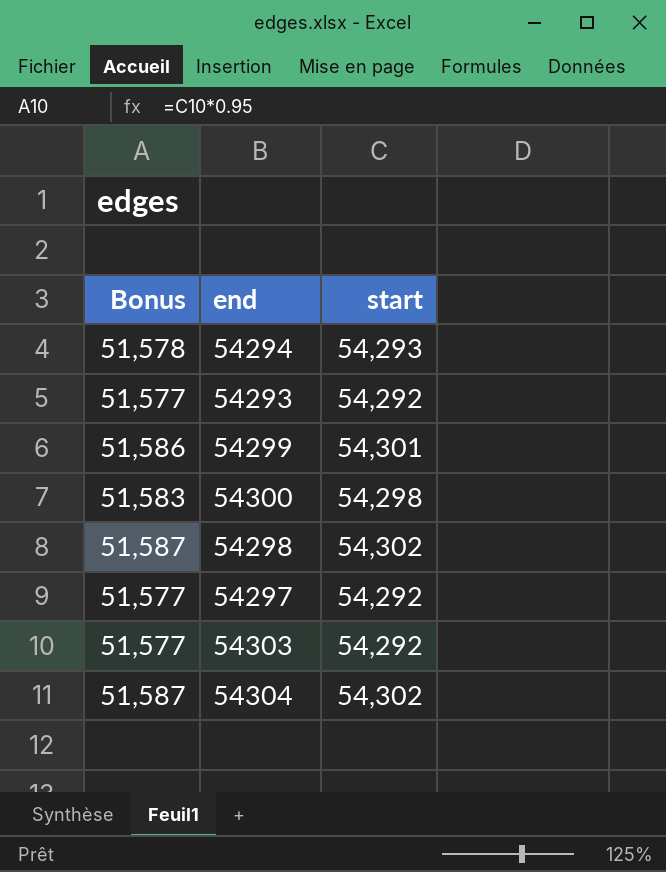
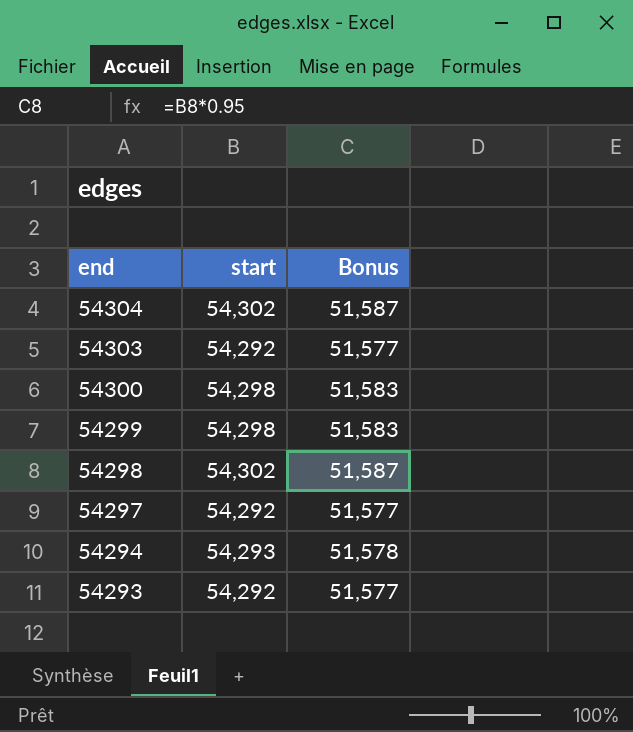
row order: none -> end descending
column Bonus | position: 1 -> 3
54299 | start: 54,301 -> 54,298
54299 | Bonus: 51,586 -> 51,583

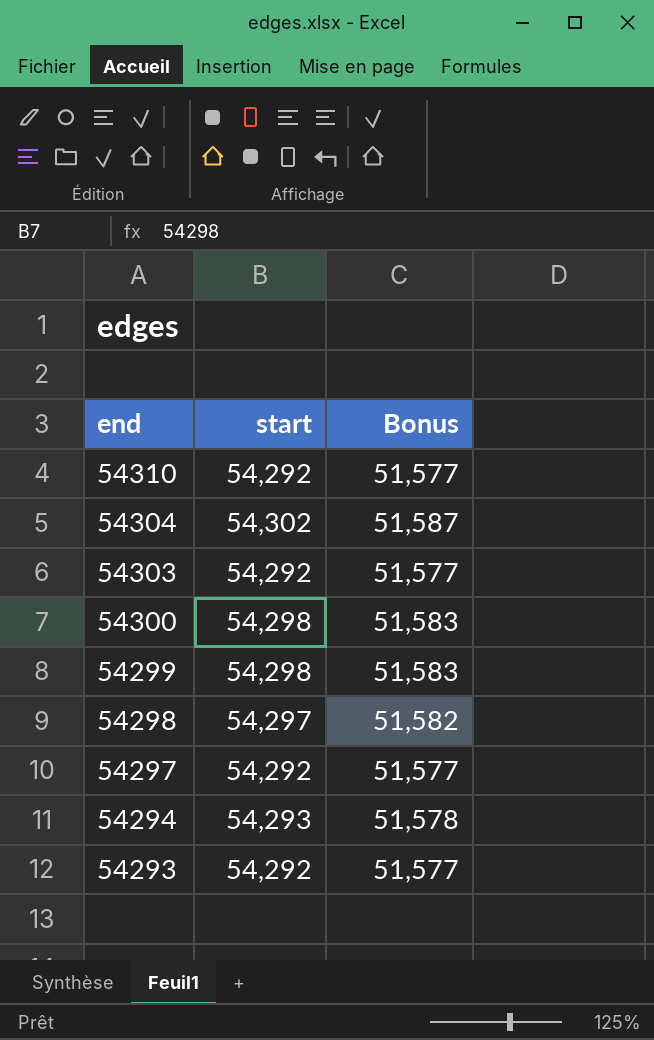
row 54310: none -> 54,292 | 51,577
54298 | start: 54,302 -> 54,297
54298 | Bonus: 51,587 -> 51,582

